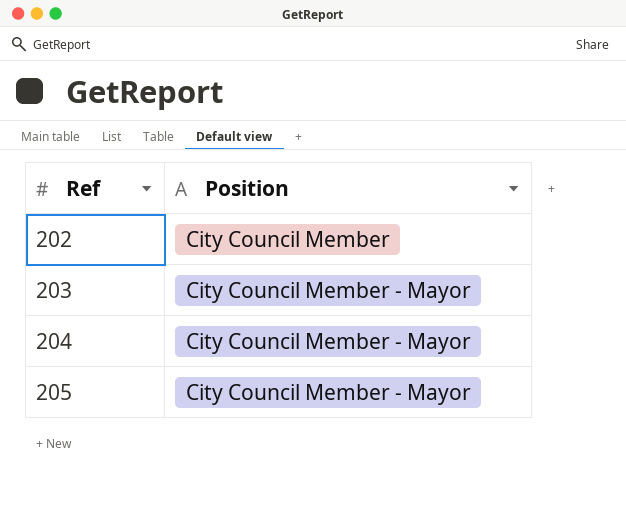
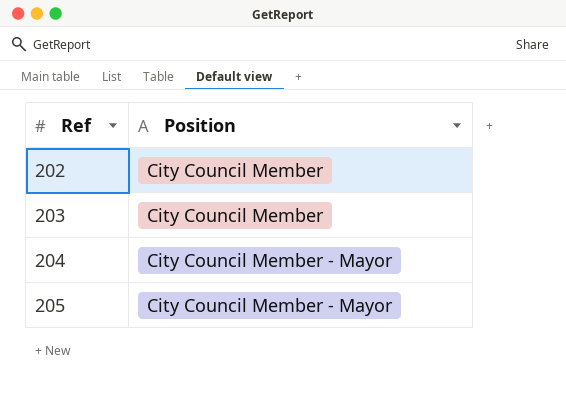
203 | Position: City Council Member - Mayor -> City Council Member

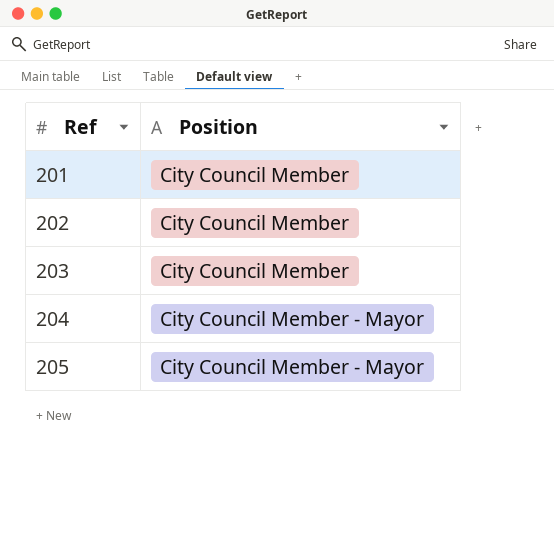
row 201: none -> City Council Member

